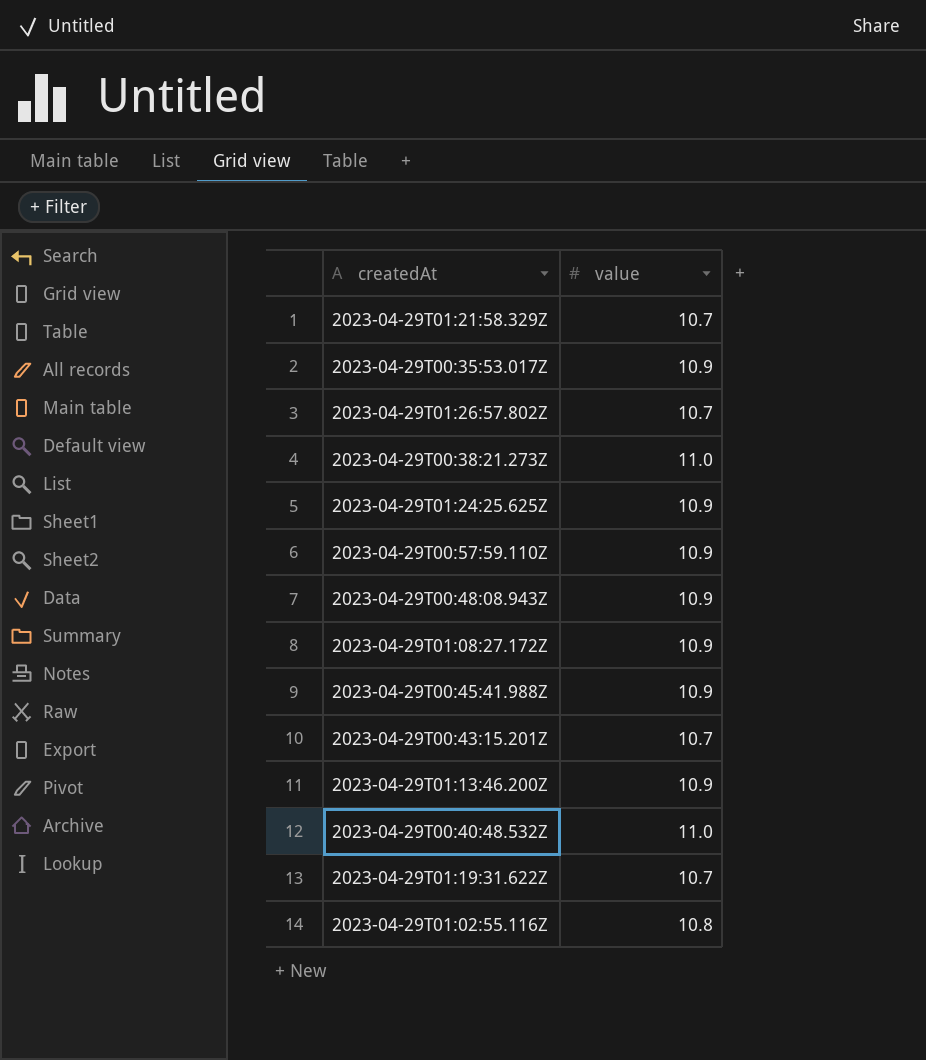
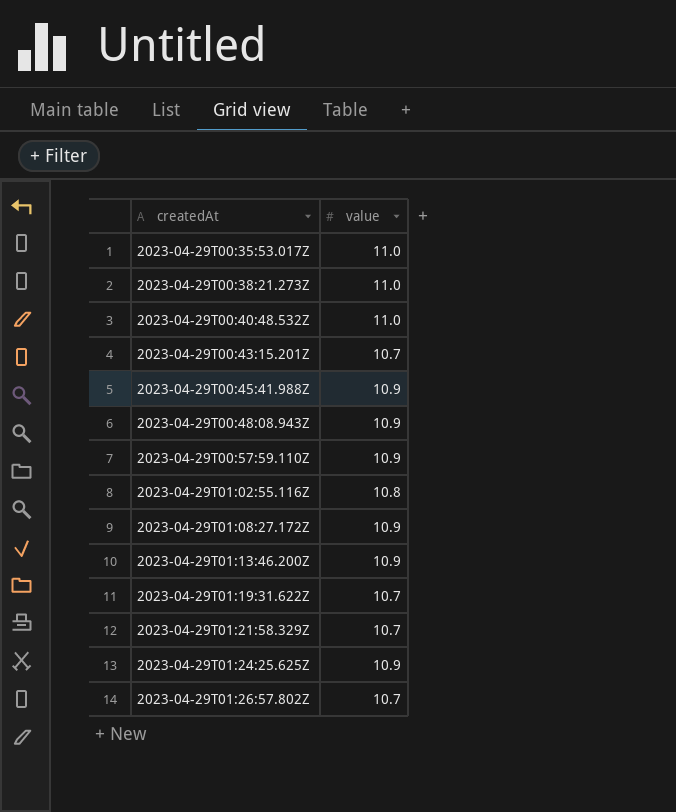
row order: none -> createdAt ascending
2023-04-29T00:35:53.017Z | value: 10.9 -> 11.0

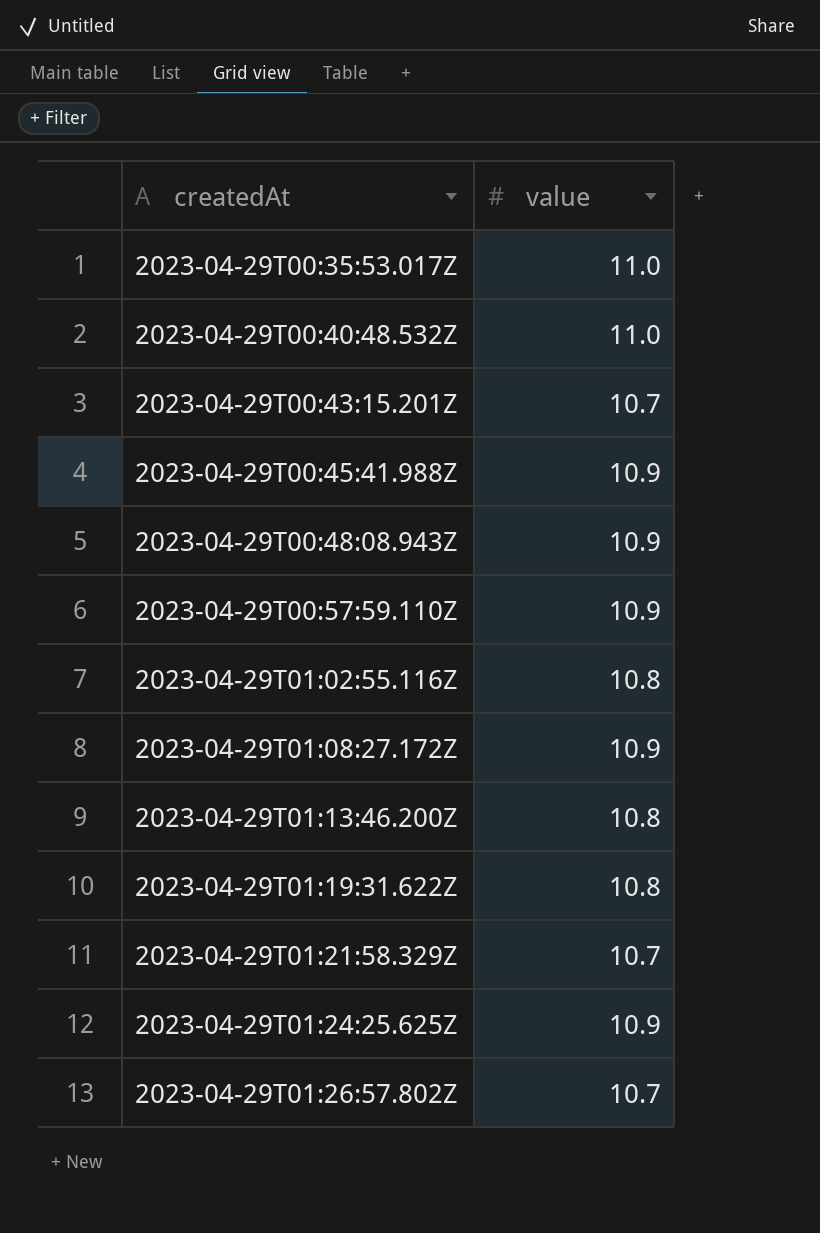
row 2023-04-29T00:38:21.273Z: 11.0 -> none
2023-04-29T01:13:46.200Z | value: 10.9 -> 10.8
2023-04-29T01:19:31.622Z | value: 10.7 -> 10.8

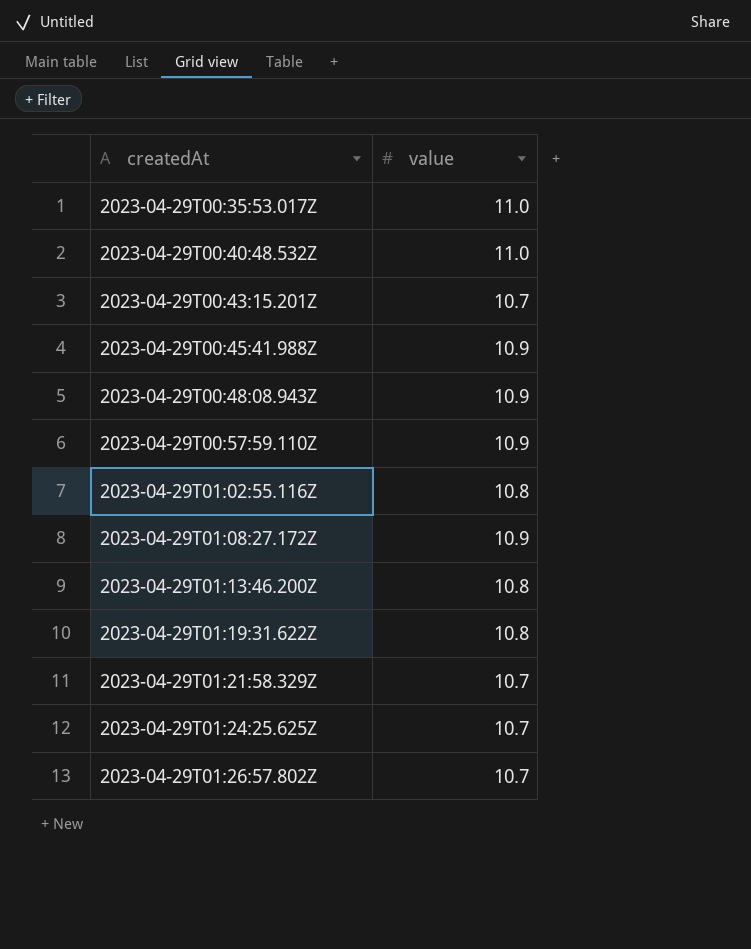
2023-04-29T01:24:25.625Z | value: 10.9 -> 10.7

